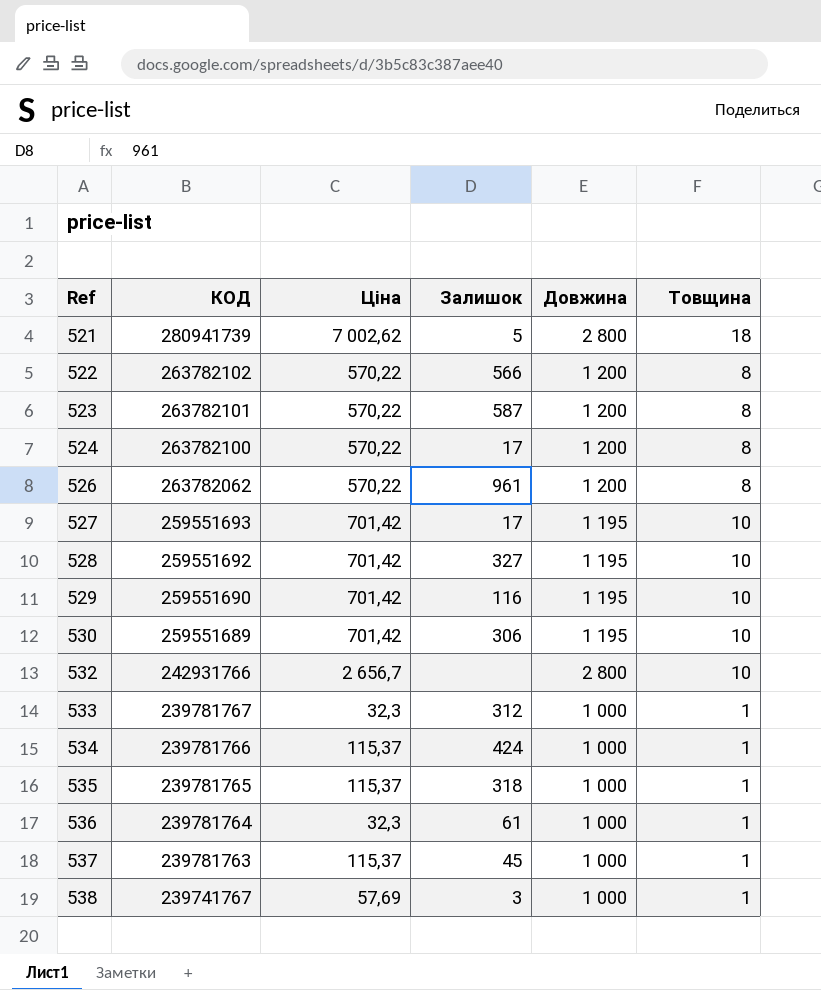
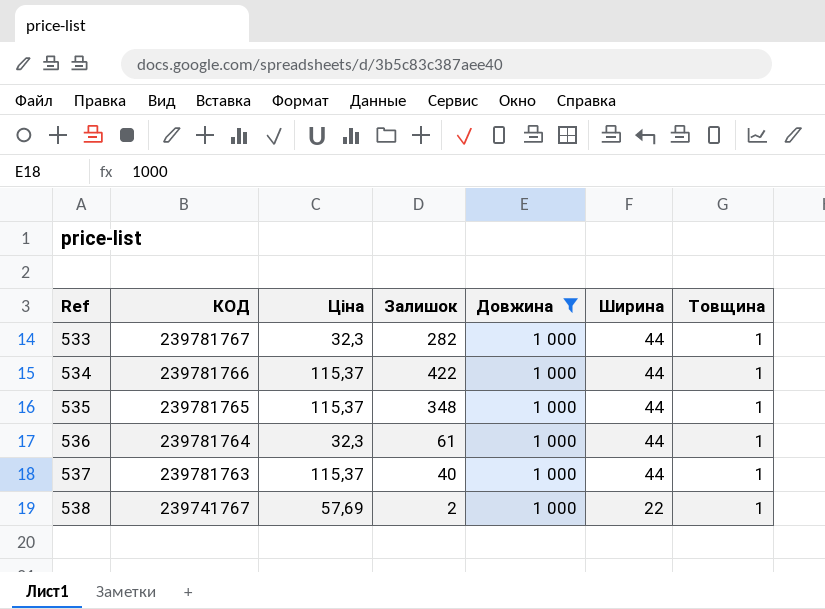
filter: none -> Довжина = 1 000
column Ширина | position: none -> 6
533 | Залишок: 312 -> 282
534 | Залишок: 424 -> 422
535 | Залишок: 318 -> 348
537 | Залишок: 45 -> 40
538 | Залишок: 3 -> 2

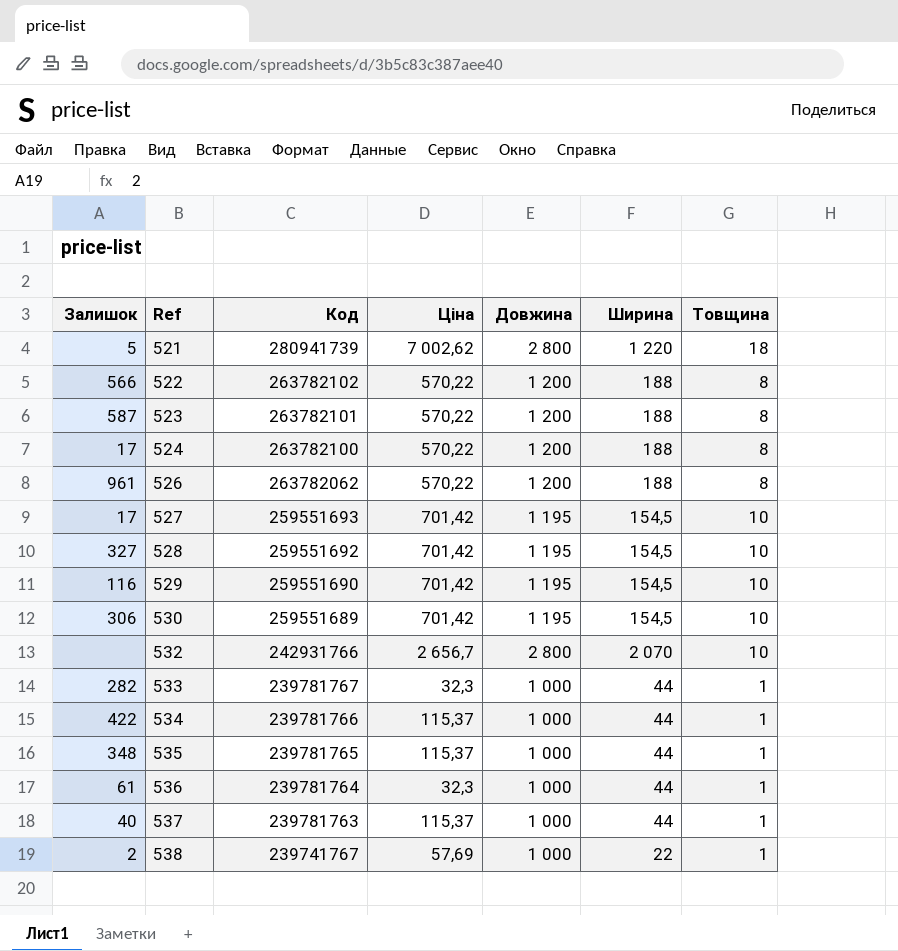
filter: Довжина = 1 000 -> none
column Залишок | position: 4 -> 1
column name: КОД -> Код

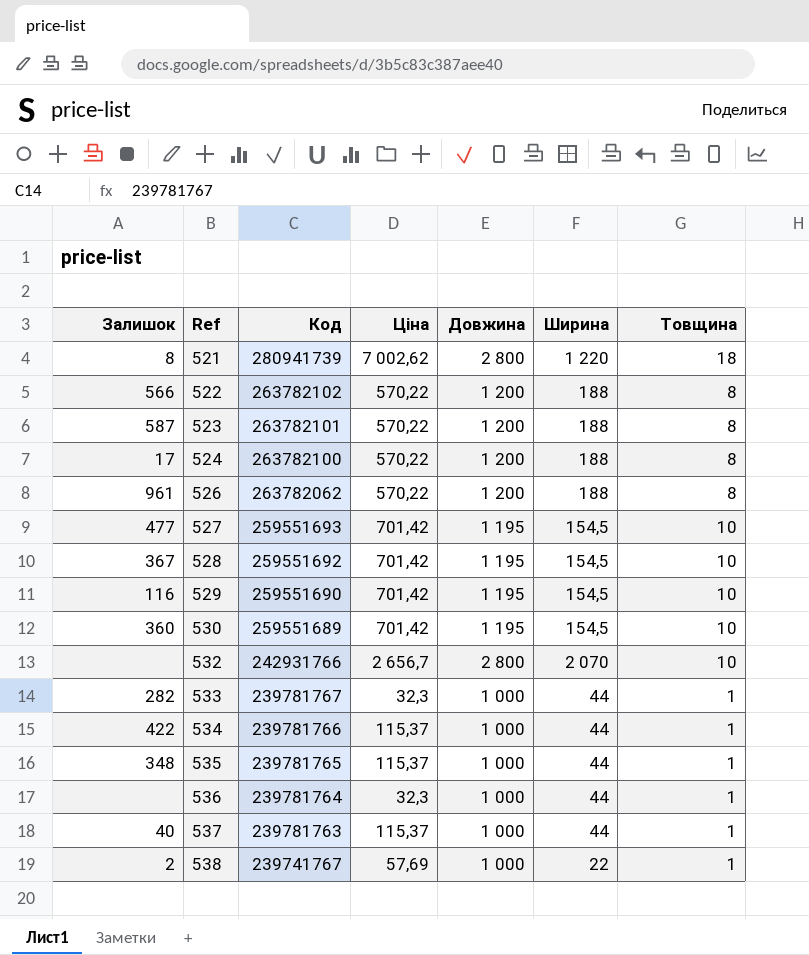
521 | Залишок: 5 -> 8
527 | Залишок: 17 -> 477
528 | Залишок: 327 -> 367
530 | Залишок: 306 -> 360
536 | Залишок: 61 -> none

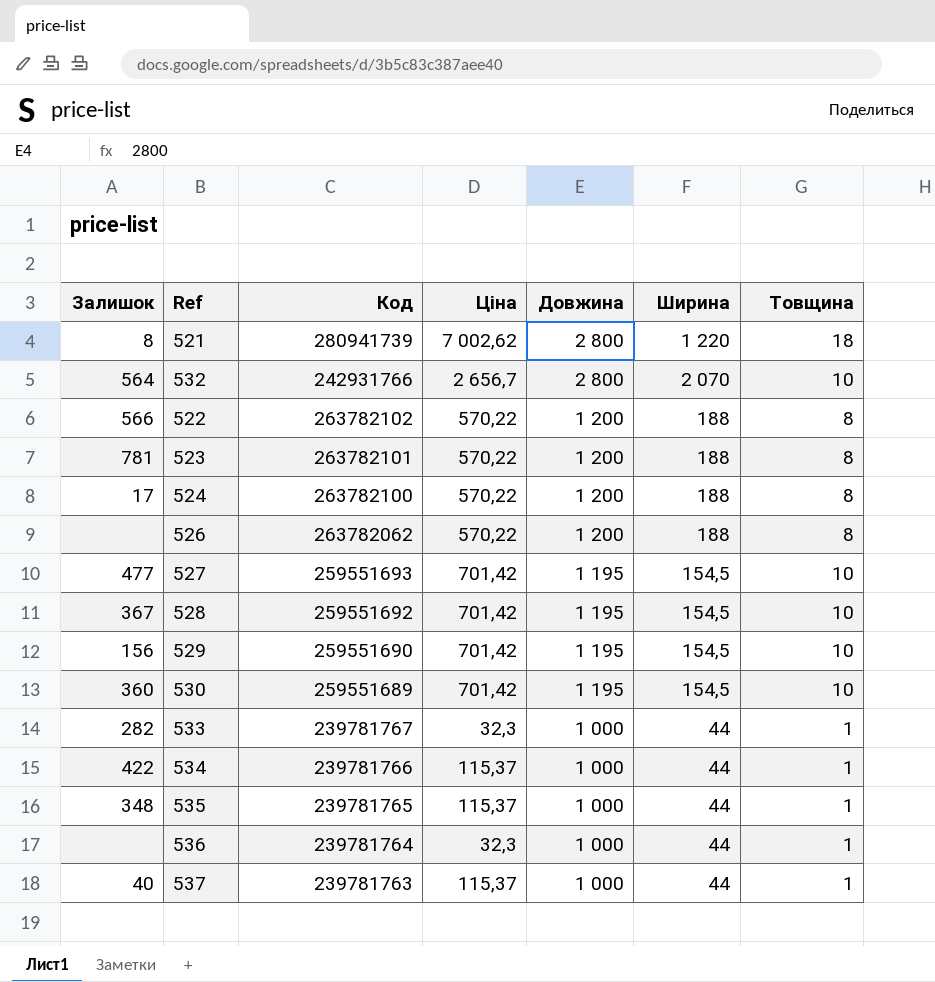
row order: Ref ascending -> Довжина descending
row 538: 2 | 239741767 | 57,69 | 1 000 | 22 | 1 -> none
532 | Залишок: none -> 564
523 | Залишок: 587 -> 781
526 | Залишок: 961 -> none
529 | Залишок: 116 -> 156

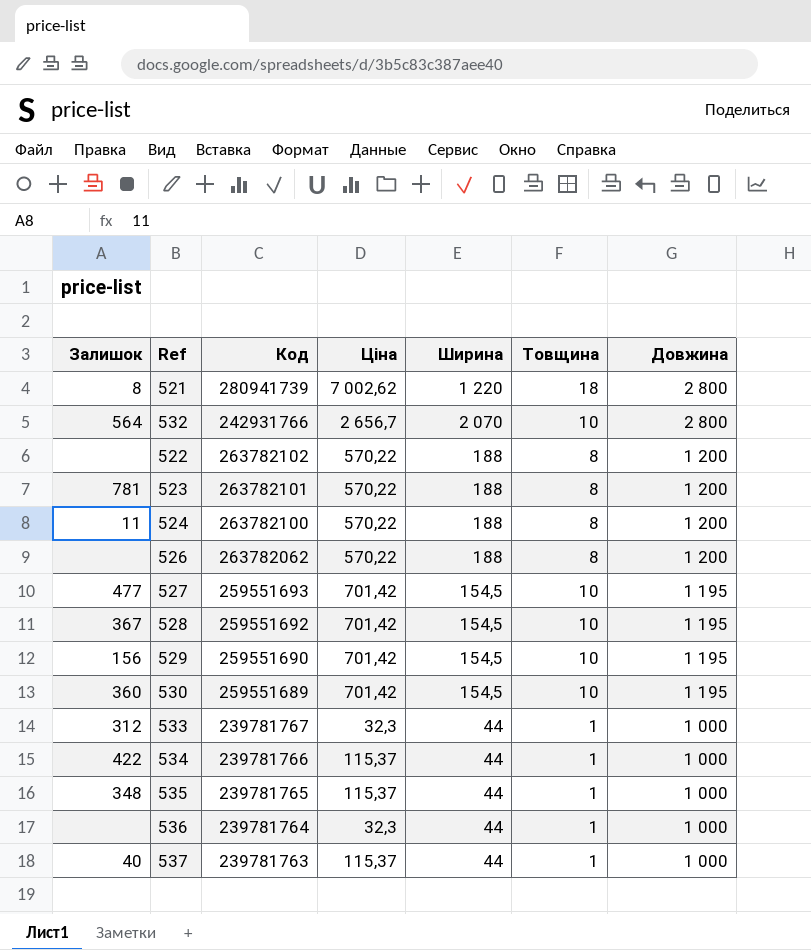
column Довжина | position: 5 -> 7
522 | Залишок: 566 -> none
524 | Залишок: 17 -> 11
533 | Залишок: 282 -> 312

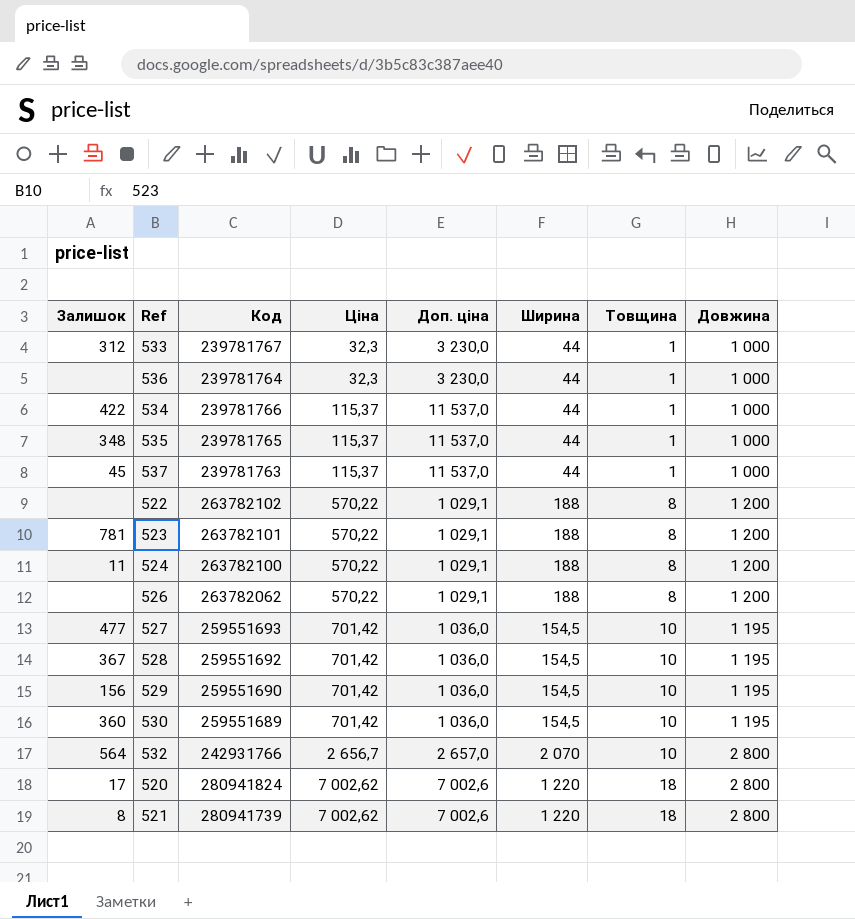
row order: Довжина descending -> Ціна ascending
column Доп. ціна | position: none -> 5
537 | Залишок: 40 -> 45
row 520: none -> 17 | 280941824 | 7 002,62 | 7 002,6 | 1 220 | 18 | 2 800

